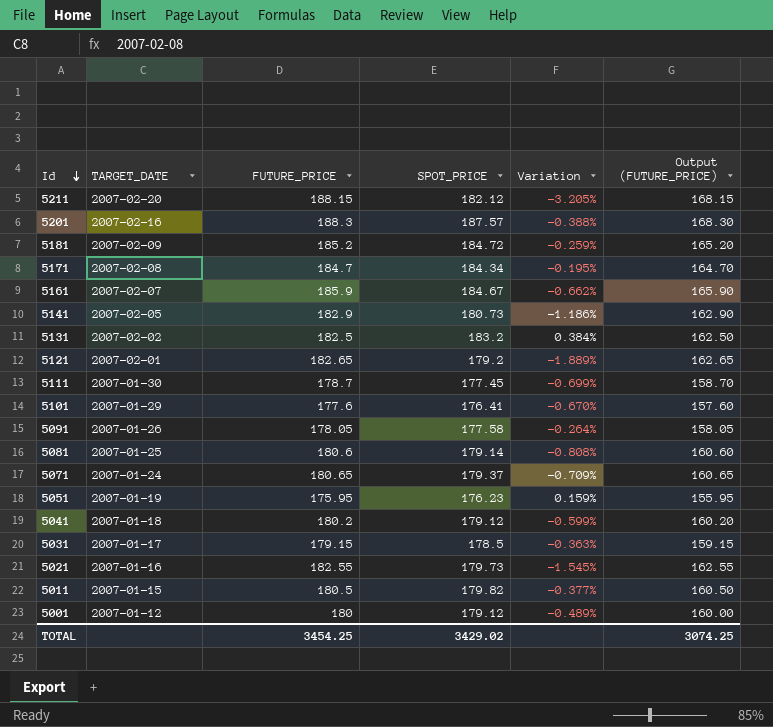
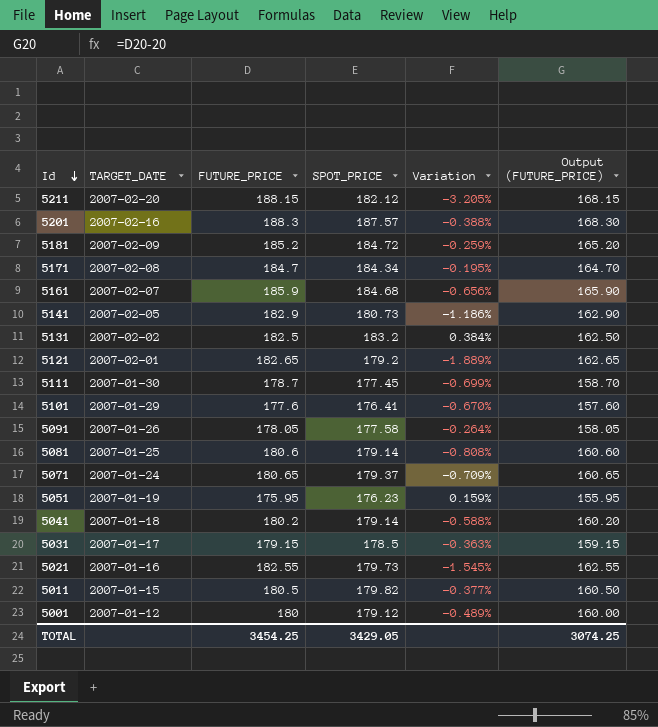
5161 | SPOT_PRICE: 184.67 -> 184.68
5161 | Variation: -0.662% -> -0.656%
5041 | SPOT_PRICE: 179.12 -> 179.14
5041 | Variation: -0.599% -> -0.588%
TOTAL | SPOT_PRICE: 3429.02 -> 3429.05

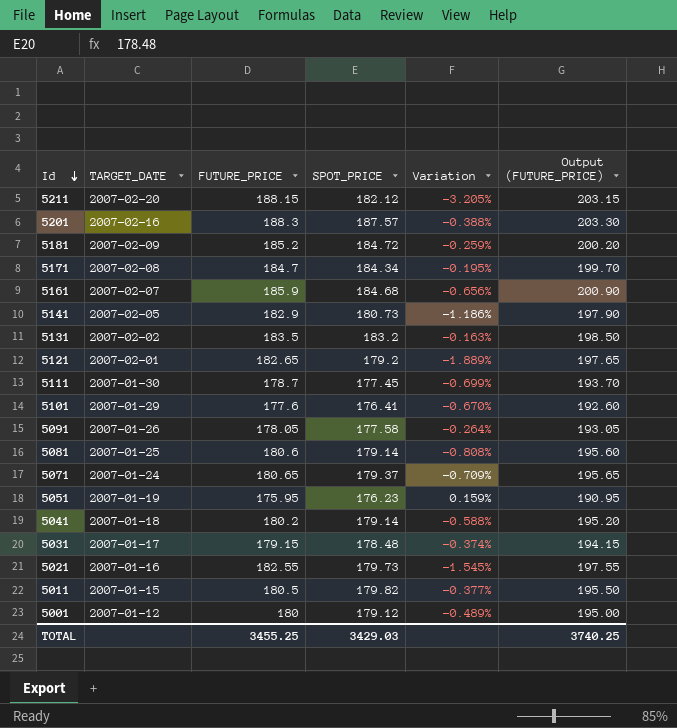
column Output (FUTURE_PRICE) | formula: [FUTURE_PRICE] - 20 -> [FUTURE_PRICE] + 15
5131 | FUTURE_PRICE: 182.5 -> 183.5
5131 | Variation: 0.384% -> -0.163%
5031 | SPOT_PRICE: 178.5 -> 178.48
5031 | Variation: -0.363% -> -0.374%
TOTAL | FUTURE_PRICE: 3454.25 -> 3455.25
TOTAL | SPOT_PRICE: 3429.05 -> 3429.03
TOTAL | Output (FUTURE_PRICE): 3074.25 -> 3740.25

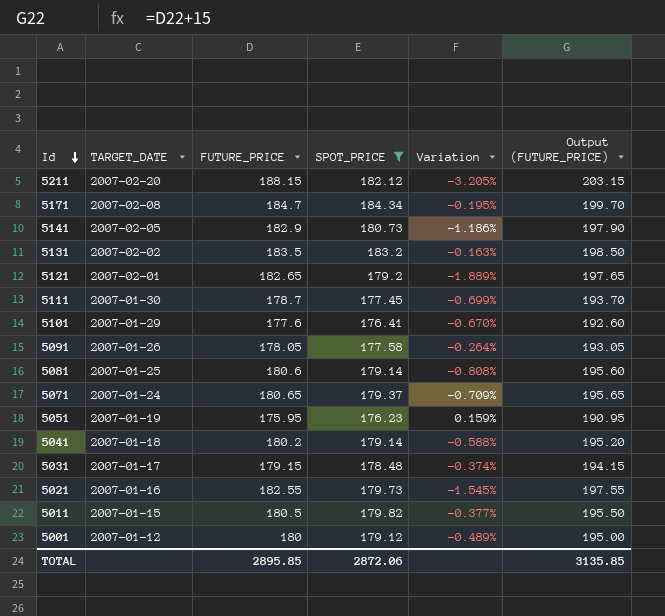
filter: none -> SPOT_PRICE <= 184.34
TOTAL | FUTURE_PRICE: 3455.25 -> 2895.85
TOTAL | SPOT_PRICE: 3429.03 -> 2872.06
TOTAL | Output (FUTURE_PRICE): 3740.25 -> 3135.85

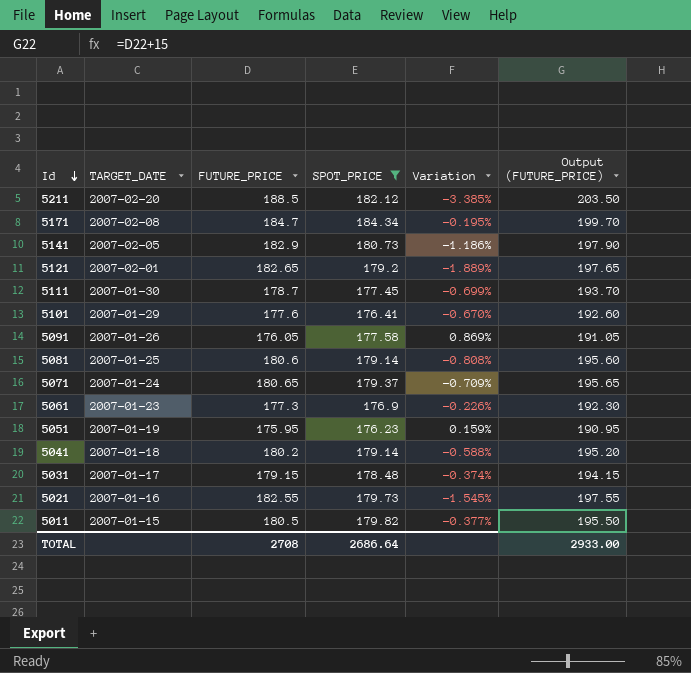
row 5131: 2007-02-02 | 183.5 | 183.2 | -0.163% | 198.50 -> none
row 5001: 2007-01-12 | 180 | 179.12 | -0.489% | 195.00 -> none
5211 | FUTURE_PRICE: 188.15 -> 188.5
5211 | Variation: -3.205% -> -3.385%
5211 | Output (FUTURE_PRICE): 203.15 -> 203.50
5091 | FUTURE_PRICE: 178.05 -> 176.05
5091 | Variation: -0.264% -> 0.869%
5091 | Output (FUTURE_PRICE): 193.05 -> 191.05
row 5061: none -> 2007-01-23 | 177.3 | 176.9 | -0.226% | 192.30
TOTAL | FUTURE_PRICE: 2895.85 -> 2708
TOTAL | SPOT_PRICE: 2872.06 -> 2686.64
TOTAL | Output (FUTURE_PRICE): 3135.85 -> 2933.00

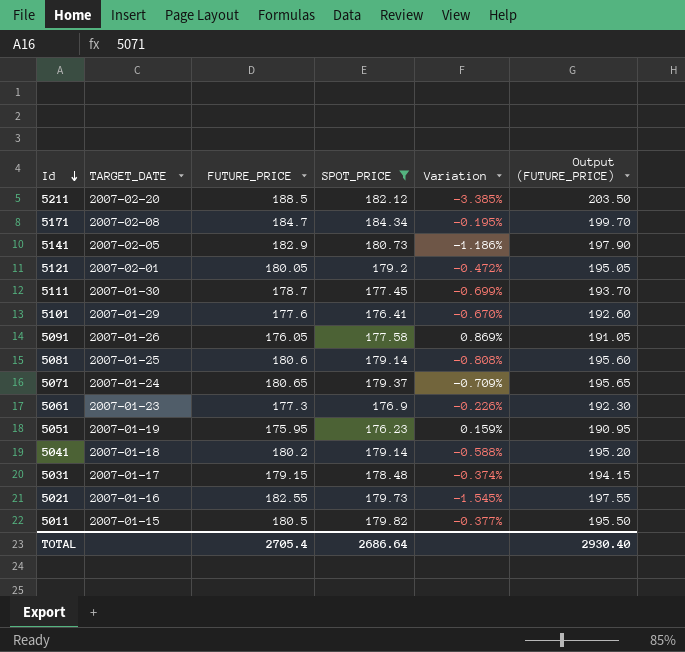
5121 | FUTURE_PRICE: 182.65 -> 180.05
5121 | Variation: -1.889% -> -0.472%
5121 | Output (FUTURE_PRICE): 197.65 -> 195.05
TOTAL | FUTURE_PRICE: 2708 -> 2705.4
TOTAL | Output (FUTURE_PRICE): 2933.00 -> 2930.40

